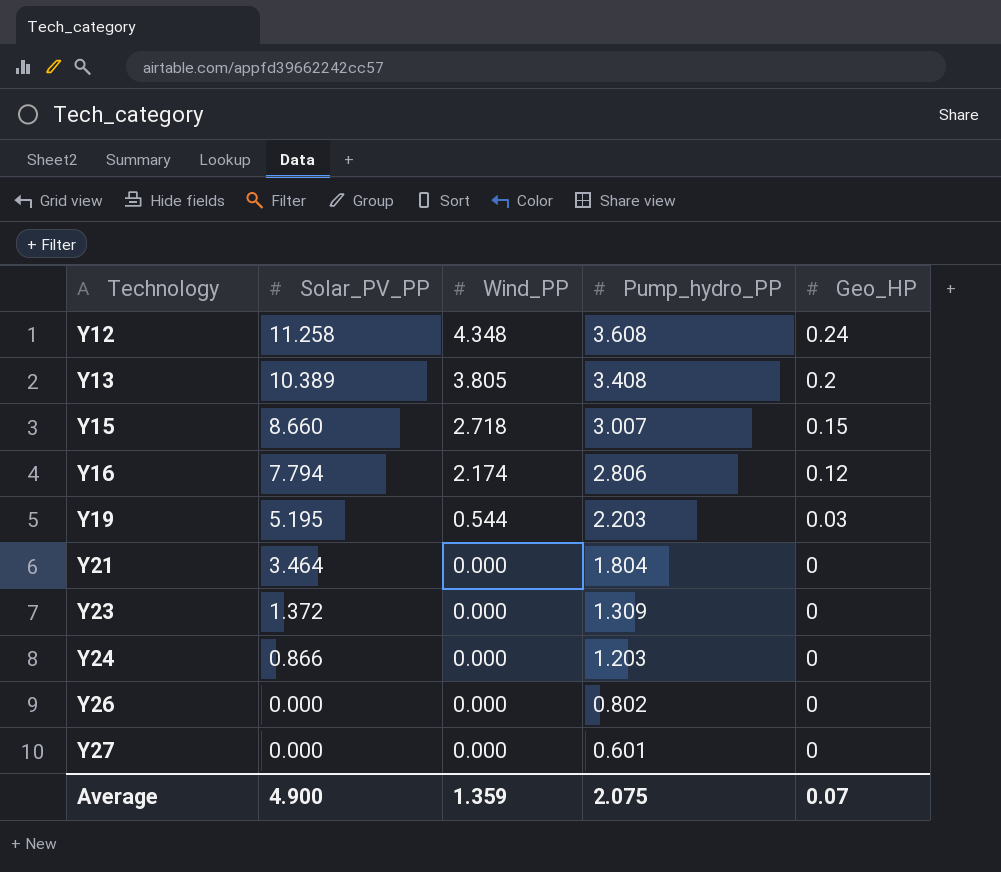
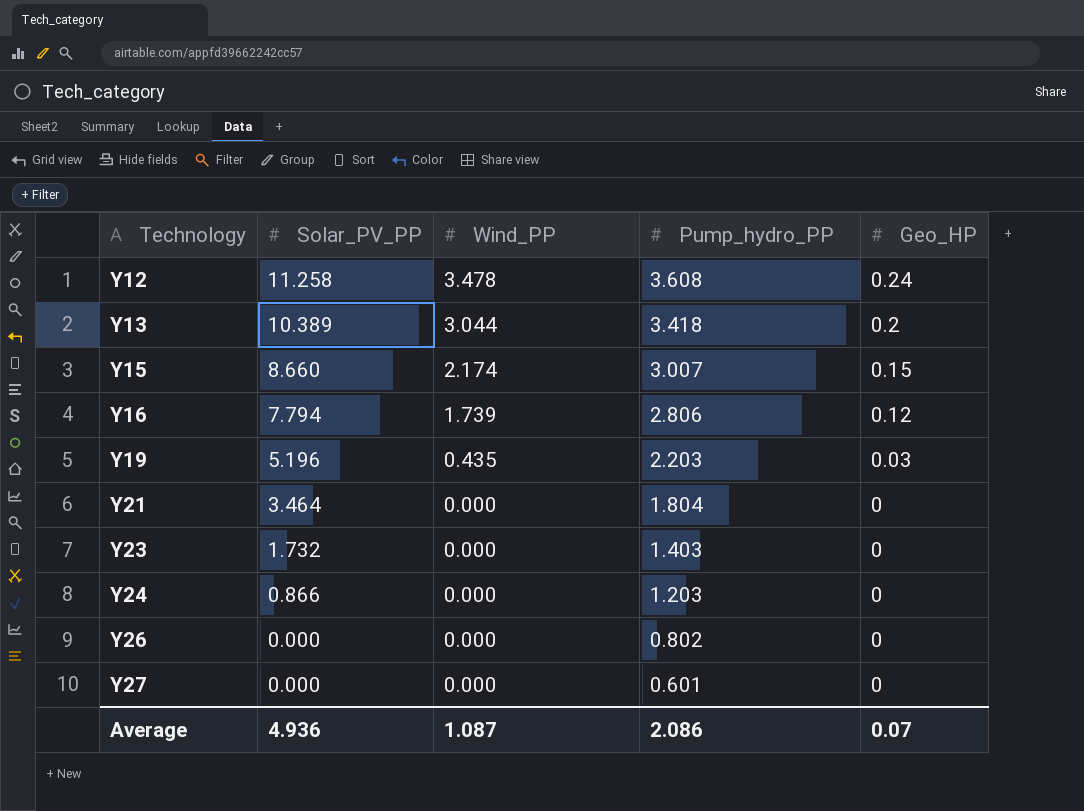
Y12 | Wind_PP: 4.348 -> 3.478
Y13 | Wind_PP: 3.805 -> 3.044
Y13 | Pump_hydro_PP: 3.408 -> 3.418
Y15 | Wind_PP: 2.718 -> 2.174
Y16 | Wind_PP: 2.174 -> 1.739
Y19 | Solar_PV_PP: 5.195 -> 5.196
Y19 | Wind_PP: 0.544 -> 0.435
Y23 | Solar_PV_PP: 1.372 -> 1.732
Y23 | Pump_hydro_PP: 1.309 -> 1.403
Average | Solar_PV_PP: 4.900 -> 4.936
Average | Wind_PP: 1.359 -> 1.087
Average | Pump_hydro_PP: 2.075 -> 2.086

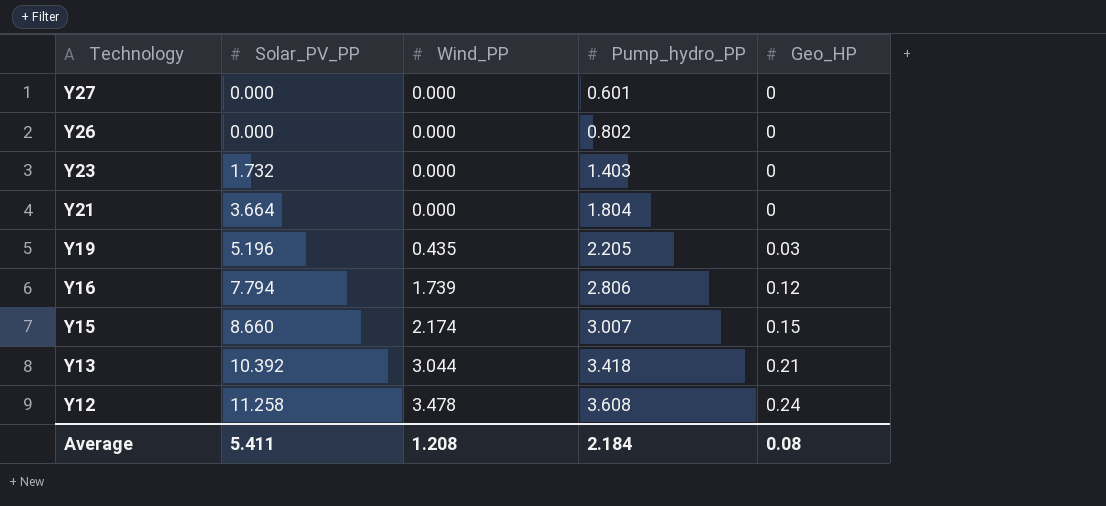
row order: Technology ascending -> Technology descending
row Y24: 0.866 | 0.000 | 1.203 | 0 -> none
Y21 | Solar_PV_PP: 3.464 -> 3.664
Y19 | Pump_hydro_PP: 2.203 -> 2.205
Y13 | Solar_PV_PP: 10.389 -> 10.392
Y13 | Geo_HP: 0.2 -> 0.21
Average | Solar_PV_PP: 4.936 -> 5.411
Average | Wind_PP: 1.087 -> 1.208
Average | Pump_hydro_PP: 2.086 -> 2.184
Average | Geo_HP: 0.07 -> 0.08

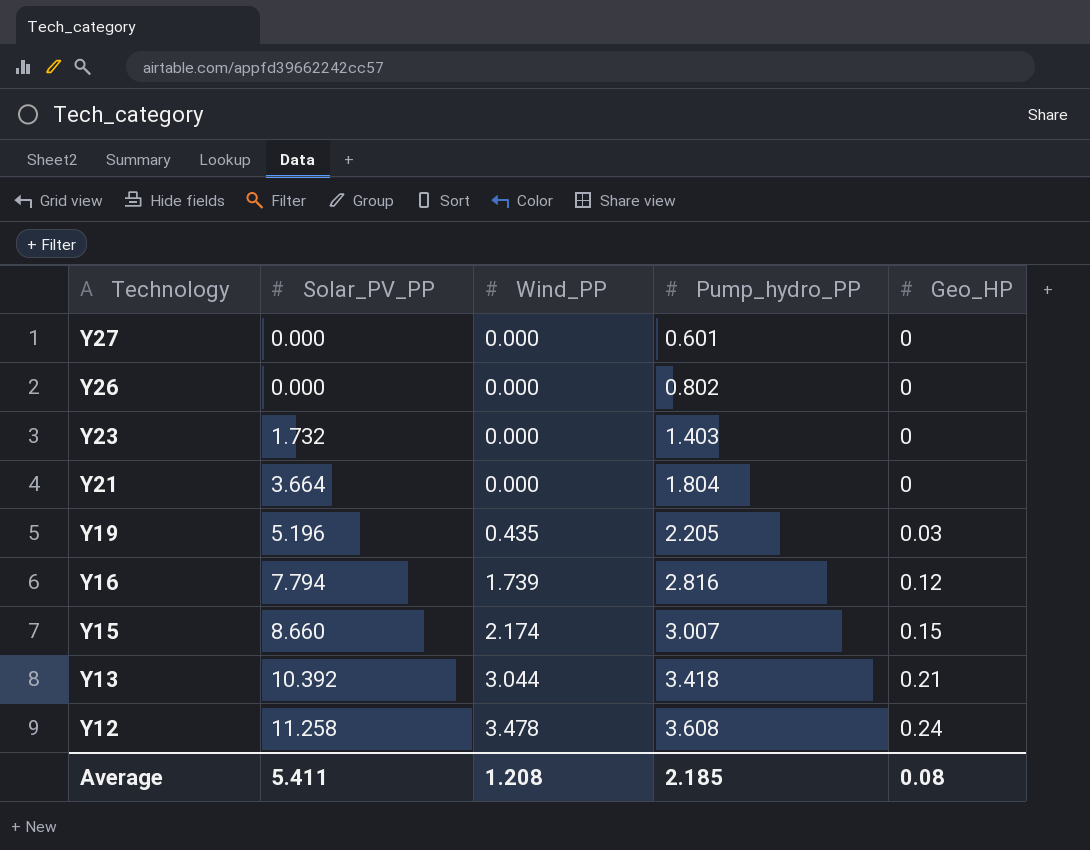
Y16 | Pump_hydro_PP: 2.806 -> 2.816
Average | Pump_hydro_PP: 2.184 -> 2.185

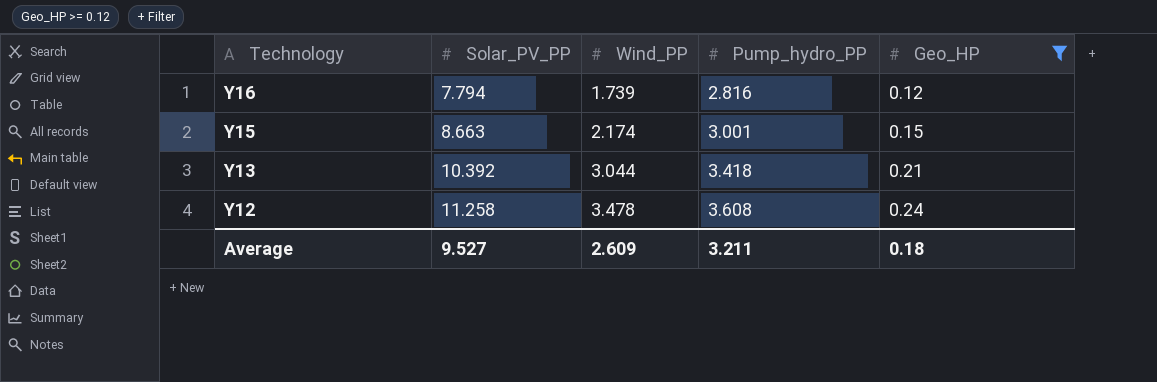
filter: none -> Geo_HP >= 0.12
Y15 | Solar_PV_PP: 8.660 -> 8.663
Y15 | Pump_hydro_PP: 3.007 -> 3.001
Average | Solar_PV_PP: 5.411 -> 9.527
Average | Wind_PP: 1.208 -> 2.609
Average | Pump_hydro_PP: 2.185 -> 3.211
Average | Geo_HP: 0.08 -> 0.18

